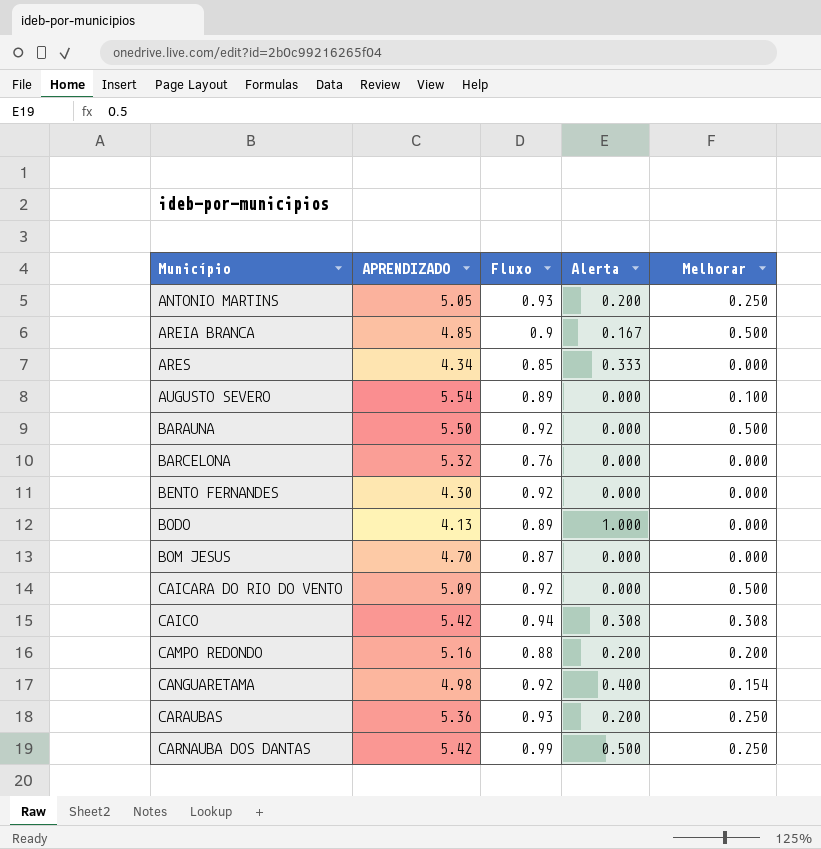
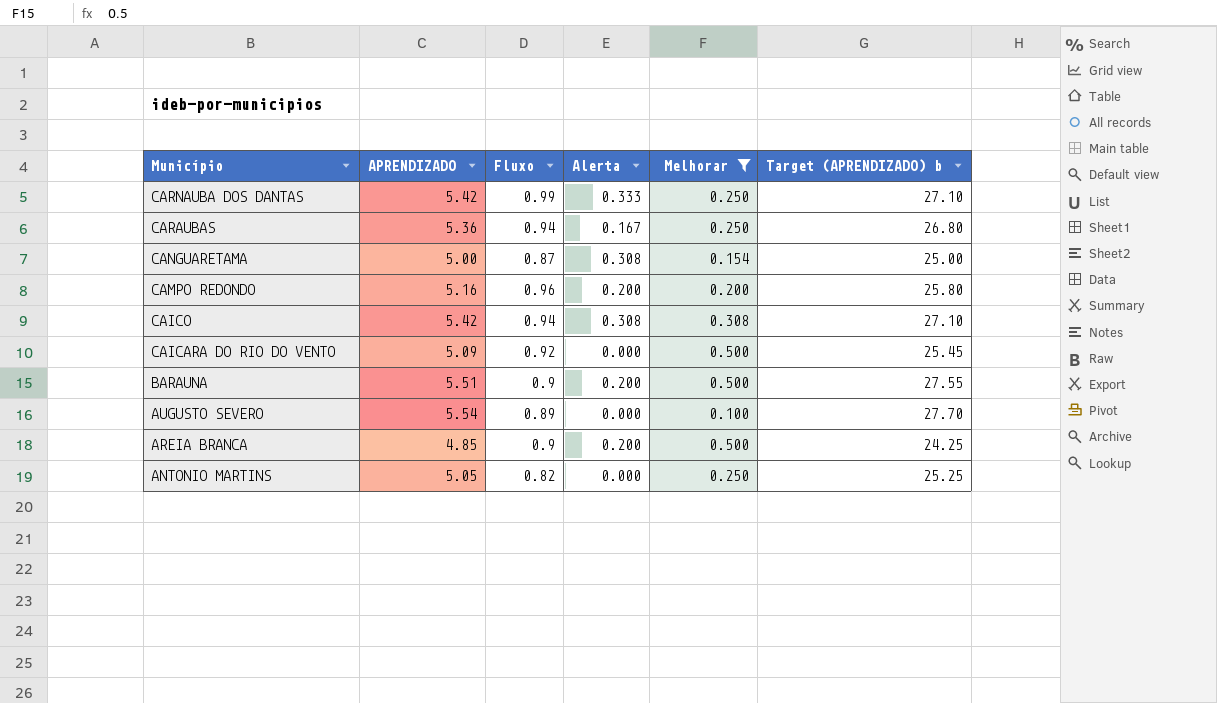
filter: none -> Melhorar != 0.000
row order: Município ascending -> Município descending
column Target (APRENDIZADO) b | formula: none -> [APRENDIZADO] * 5
CARNAUBA DOS DANTAS | Alerta: 0.500 -> 0.333
CARAUBAS | Fluxo: 0.93 -> 0.94
CARAUBAS | Alerta: 0.200 -> 0.167
CANGUARETAMA | APRENDIZADO: 4.98 -> 5.00
CANGUARETAMA | Fluxo: 0.92 -> 0.87
CANGUARETAMA | Alerta: 0.400 -> 0.308
CAMPO REDONDO | Fluxo: 0.88 -> 0.96
BARAUNA | APRENDIZADO: 5.50 -> 5.51
BARAUNA | Fluxo: 0.92 -> 0.9
BARAUNA | Alerta: 0.000 -> 0.200
AREIA BRANCA | Alerta: 0.167 -> 0.200
ANTONIO MARTINS | Fluxo: 0.93 -> 0.82
ANTONIO MARTINS | Alerta: 0.200 -> 0.000

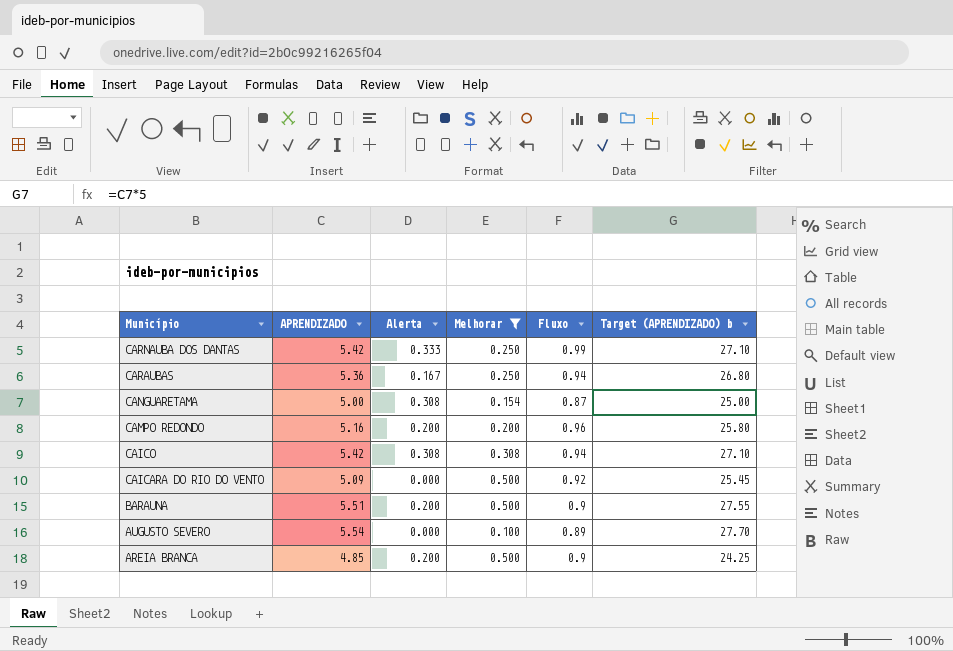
column Fluxo | position: 3 -> 5
row ANTONIO MARTINS: 5.05 | 0.82 | 0.000 | 0.250 | 25.25 -> none

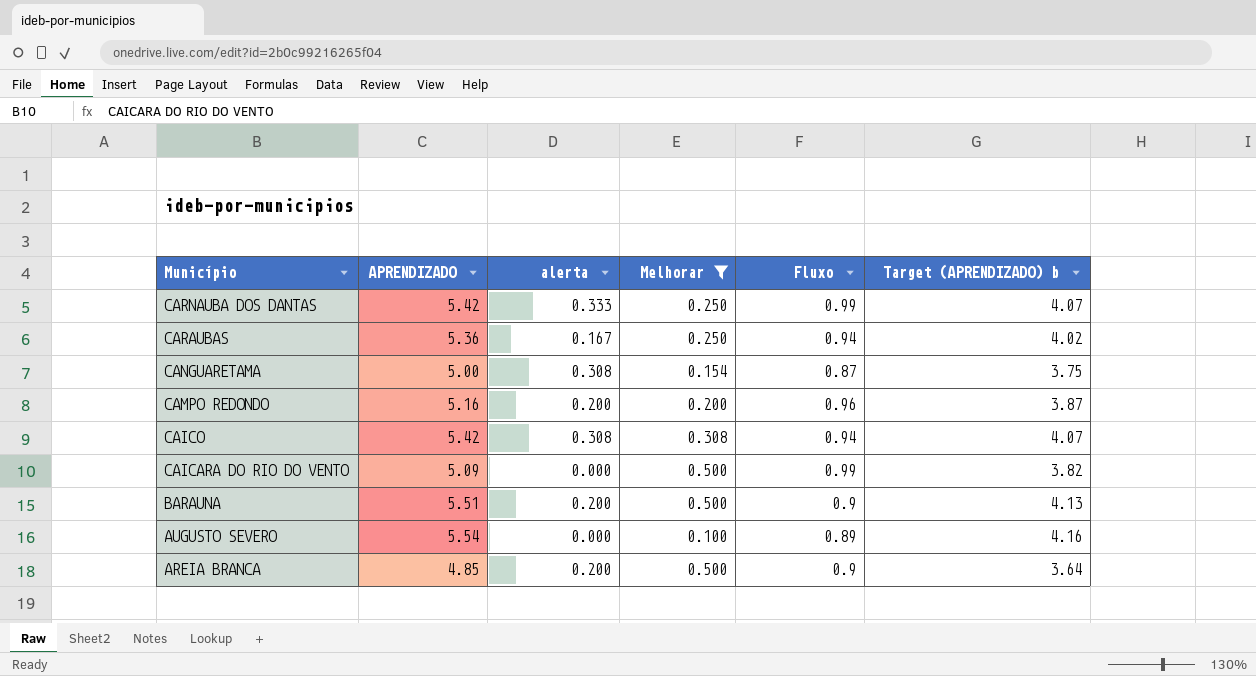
column name: Alerta -> alerta
column Target (APRENDIZADO) b | formula: [APRENDIZADO] * 5 -> [APRENDIZADO] * 0.75
CAICARA DO RIO DO VENTO | Fluxo: 0.92 -> 0.99

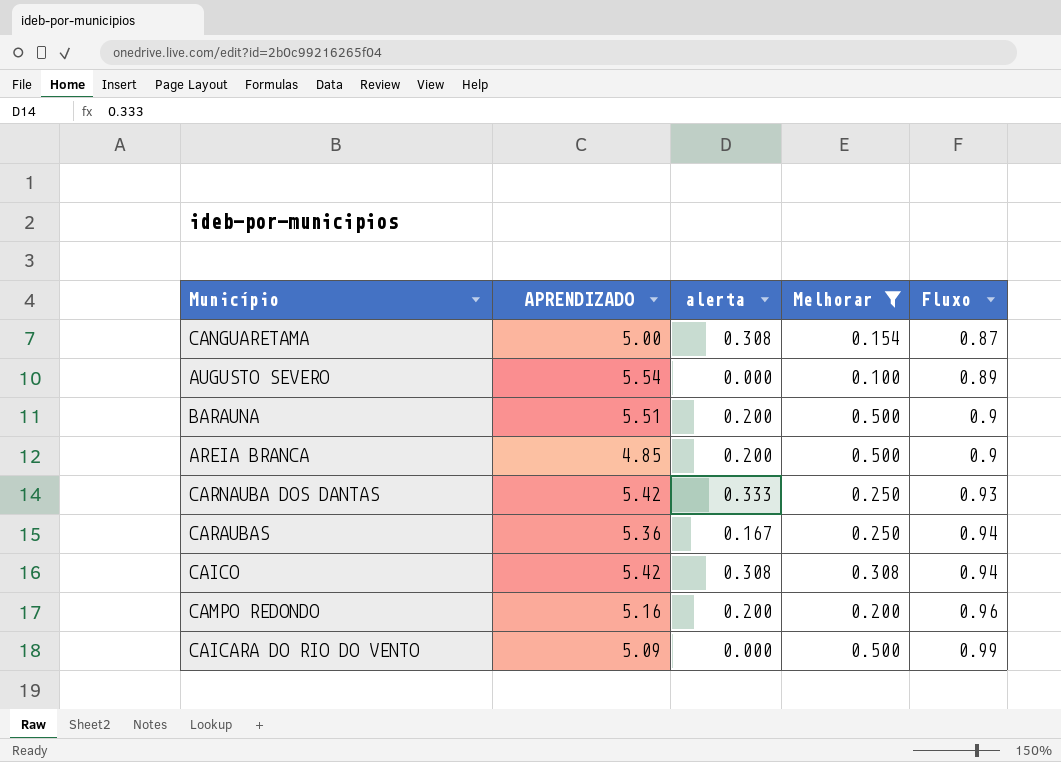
row order: Município descending -> Fluxo ascending
column Target (APRENDIZADO) b | formula: [APRENDIZADO] * 0.75 -> none
CARNAUBA DOS DANTAS | Fluxo: 0.99 -> 0.93

